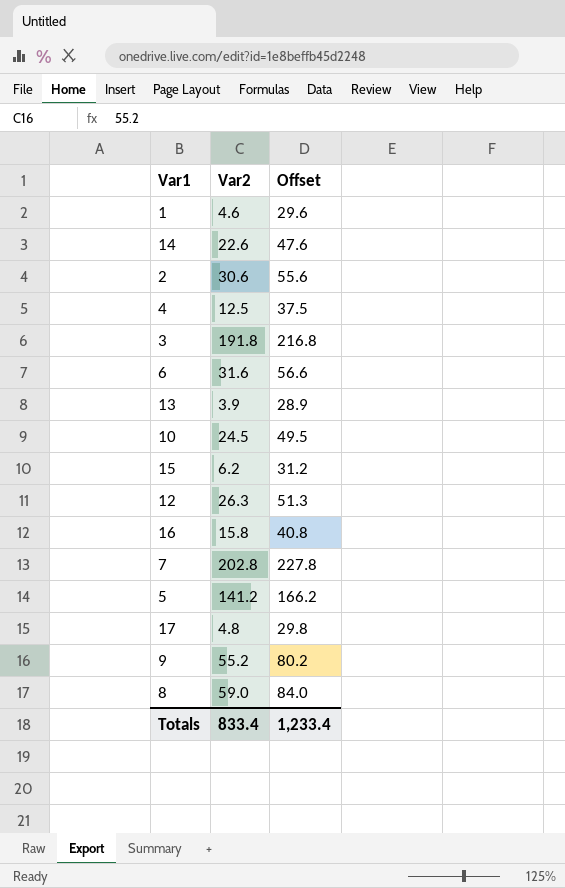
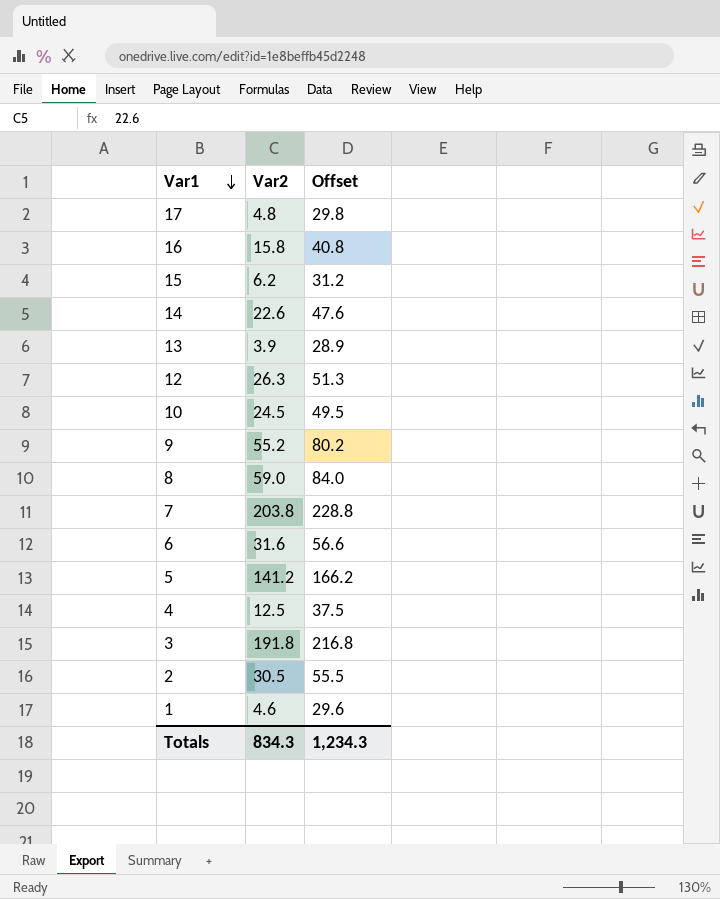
row order: none -> Var1 descending
7 | Var2: 202.8 -> 203.8
7 | Offset: 227.8 -> 228.8
2 | Var2: 30.6 -> 30.5
2 | Offset: 55.6 -> 55.5
Totals | Var2: 833.4 -> 834.3
Totals | Offset: 1,233.4 -> 1,234.3

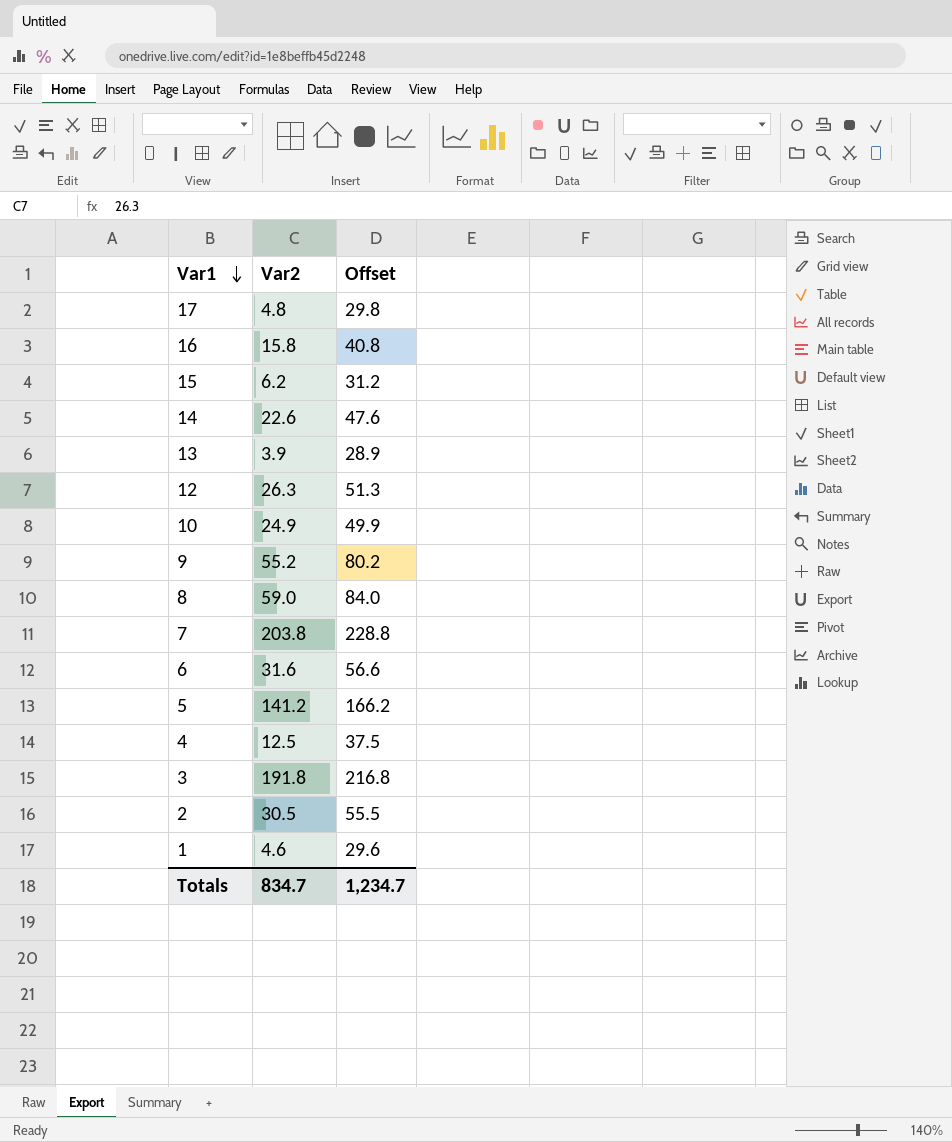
10 | Var2: 24.5 -> 24.9
10 | Offset: 49.5 -> 49.9
Totals | Var2: 834.3 -> 834.7
Totals | Offset: 1,234.3 -> 1,234.7

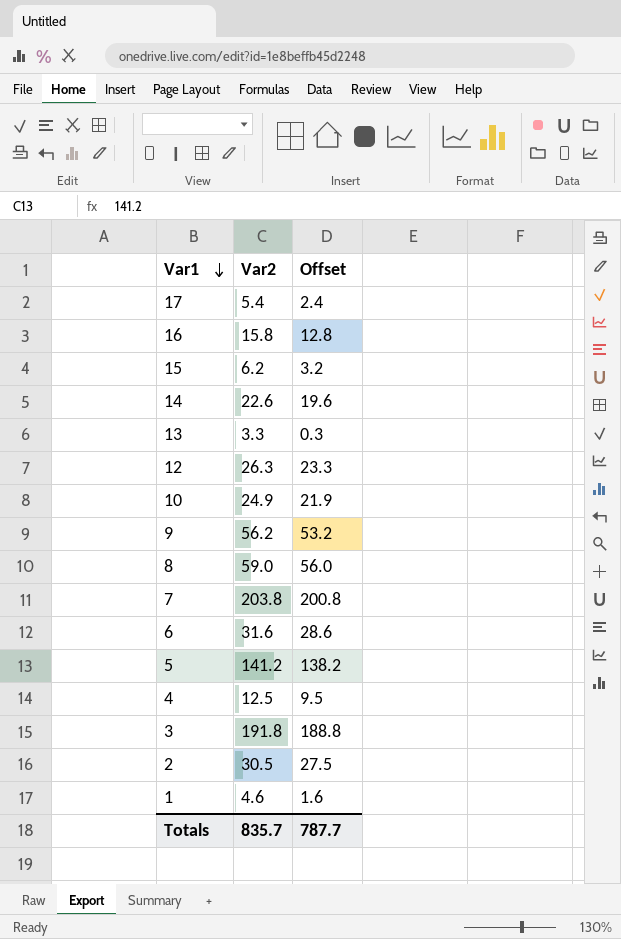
column Offset | formula: [Var2] + 25 -> [Var2] - 3
17 | Var2: 4.8 -> 5.4
13 | Var2: 3.9 -> 3.3
9 | Var2: 55.2 -> 56.2
Totals | Var2: 834.7 -> 835.7
Totals | Offset: 1,234.7 -> 787.7

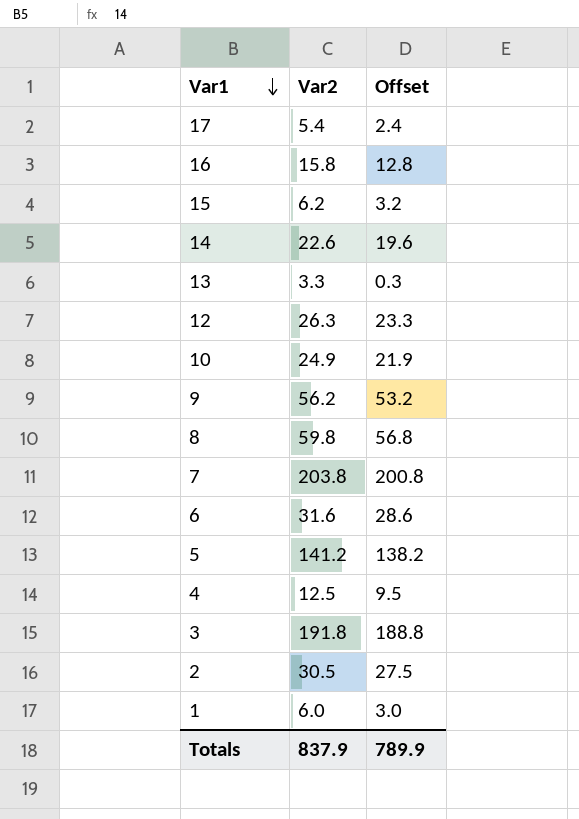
8 | Var2: 59.0 -> 59.8
8 | Offset: 56.0 -> 56.8
1 | Var2: 4.6 -> 6.0
1 | Offset: 1.6 -> 3.0
Totals | Var2: 835.7 -> 837.9
Totals | Offset: 787.7 -> 789.9

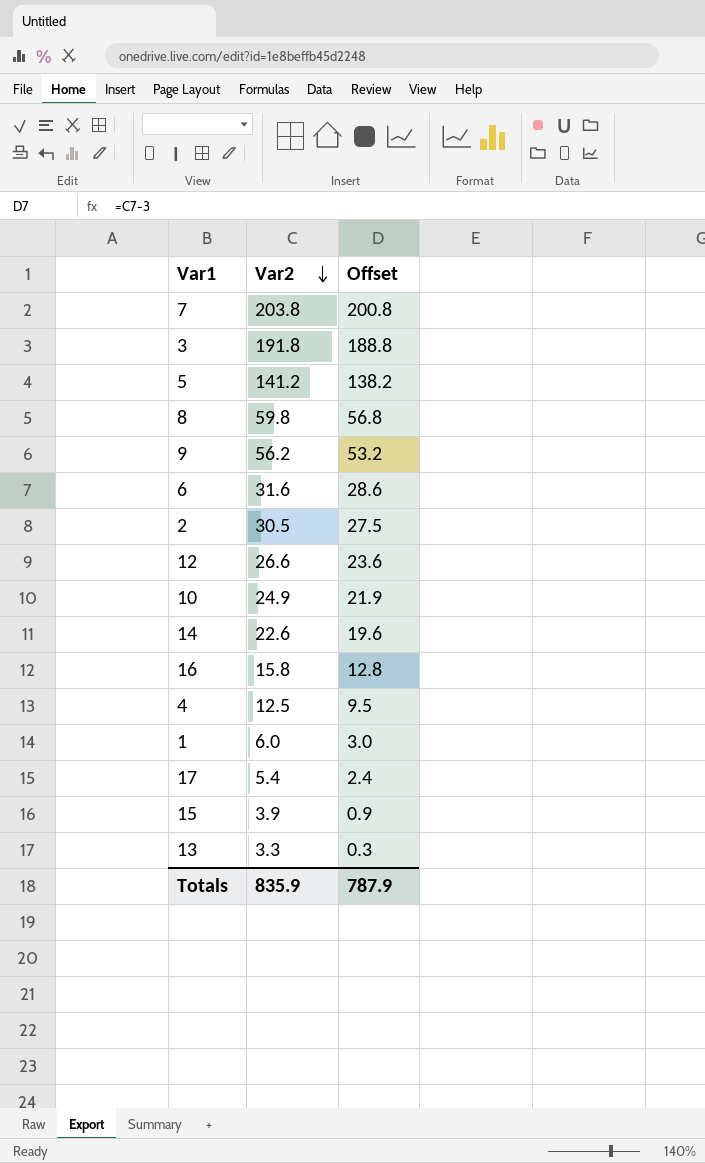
row order: Var1 descending -> Var2 descending
12 | Var2: 26.3 -> 26.6
12 | Offset: 23.3 -> 23.6
15 | Var2: 6.2 -> 3.9
15 | Offset: 3.2 -> 0.9
Totals | Var2: 837.9 -> 835.9
Totals | Offset: 789.9 -> 787.9

